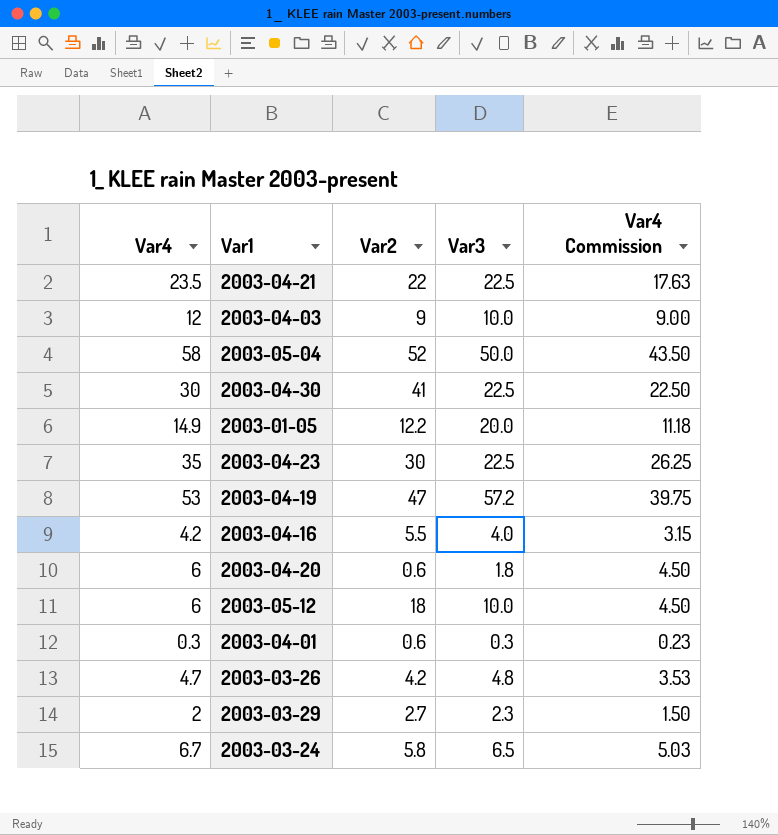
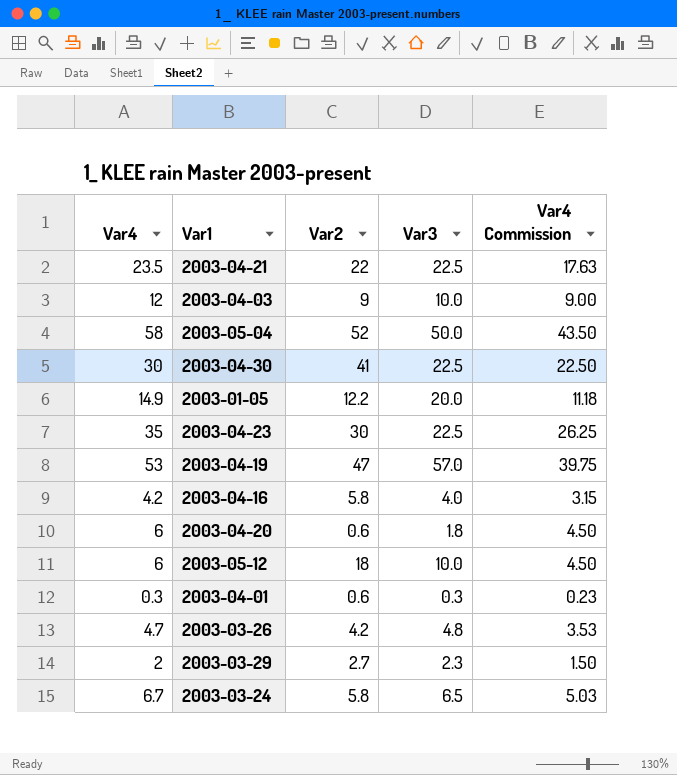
2003-04-19 | Var3: 57.2 -> 57.0
2003-04-16 | Var2: 5.5 -> 5.8

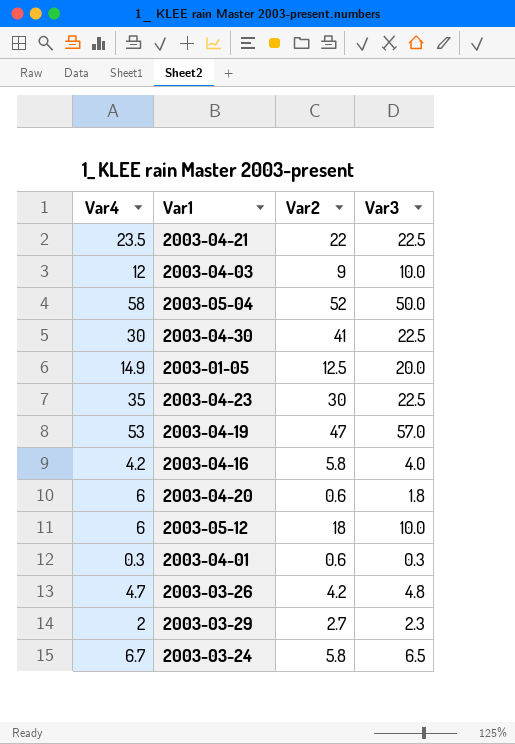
column Var4 Commission | formula: [Var4] * 0.75 -> none
2003-01-05 | Var2: 12.2 -> 12.5

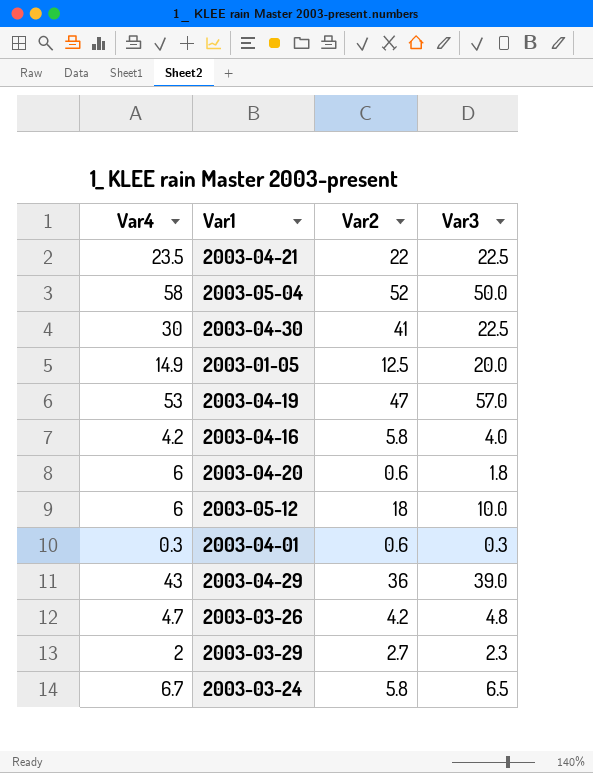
row 2003-04-03: 12 | 9 | 10.0 -> none
row 2003-04-23: 35 | 30 | 22.5 -> none
row 2003-04-29: none -> 43 | 36 | 39.0

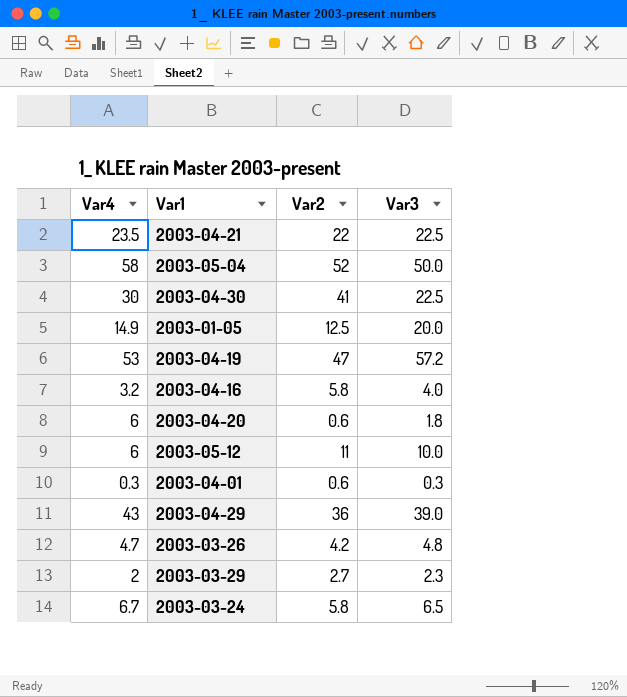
2003-04-19 | Var3: 57.0 -> 57.2
2003-04-16 | Var4: 4.2 -> 3.2
2003-05-12 | Var2: 18 -> 11

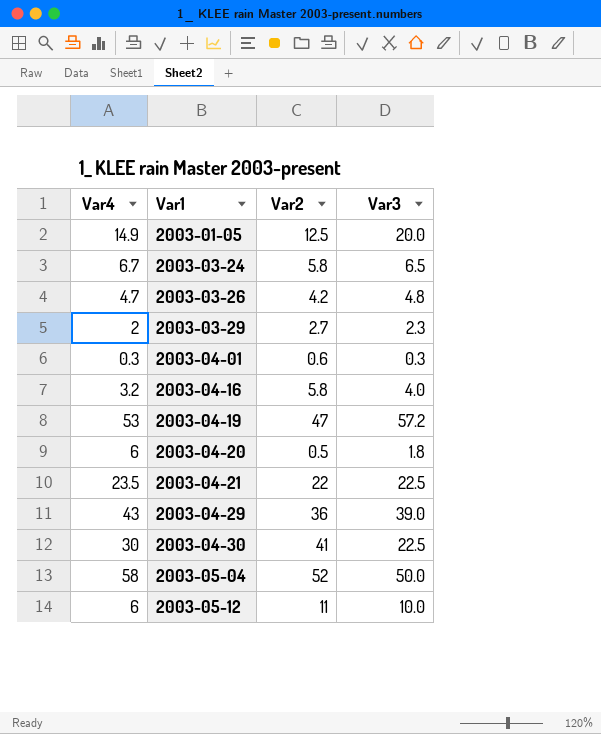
row order: none -> Var1 ascending
2003-04-20 | Var2: 0.6 -> 0.5

